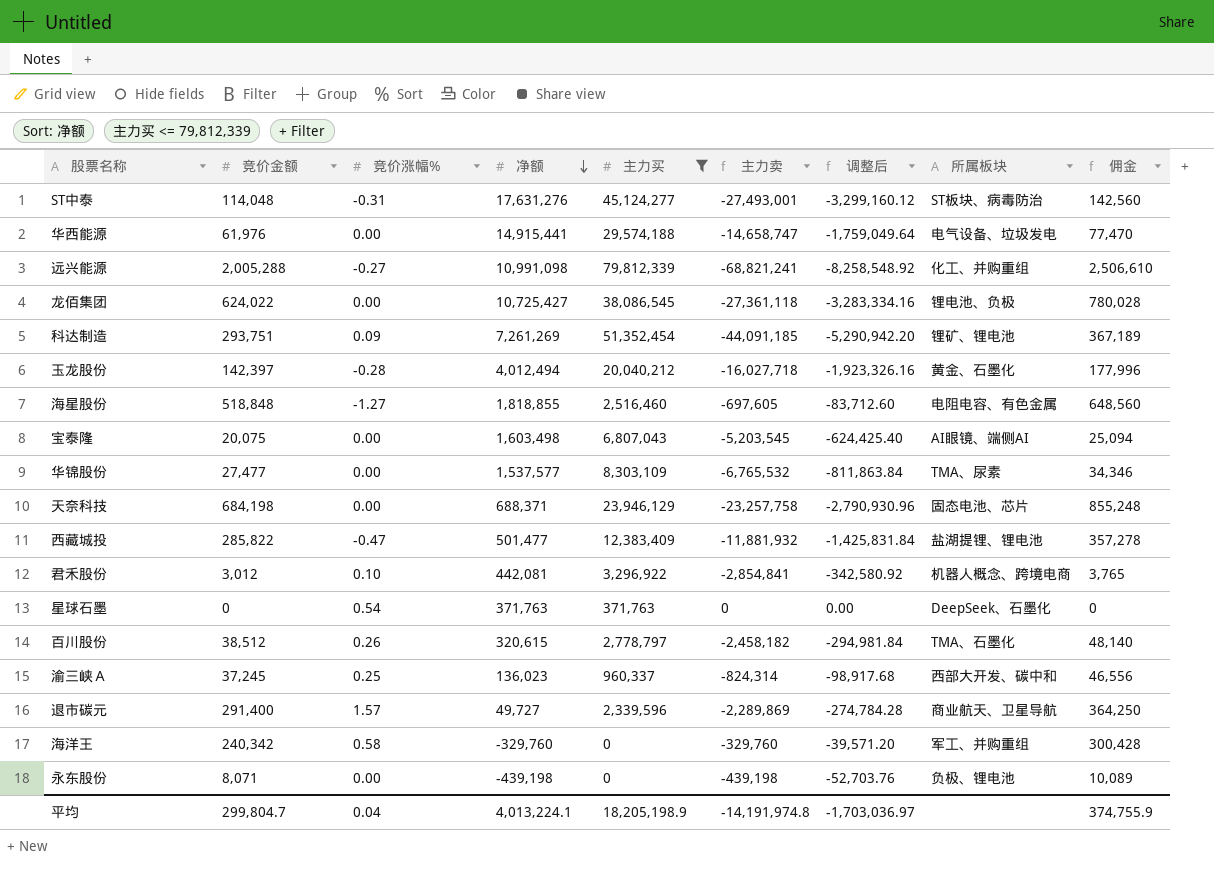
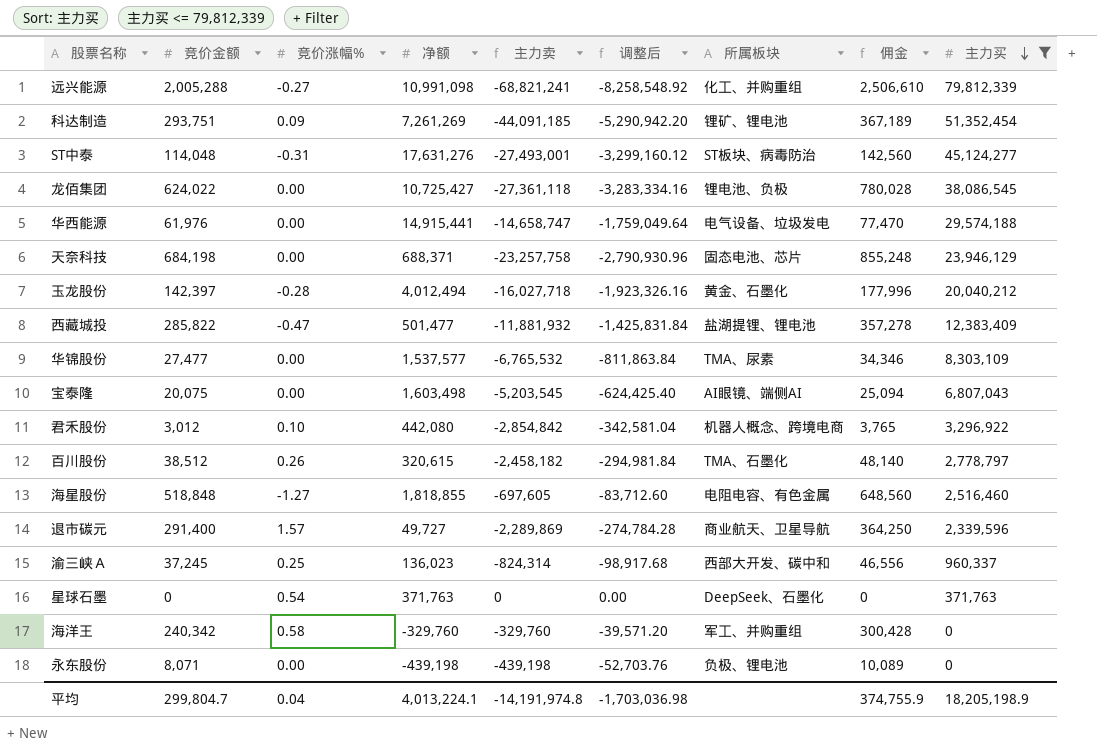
row order: 净额 descending -> 主力买 descending
column 主力买 | position: 5 -> 9
君禾股份 | 净额: 442,081 -> 442,080
君禾股份 | 主力卖: -2,854,841 -> -2,854,842
君禾股份 | 调整后: -342,580.92 -> -342,581.04
平均 | 调整后: -1,703,036.97 -> -1,703,036.98

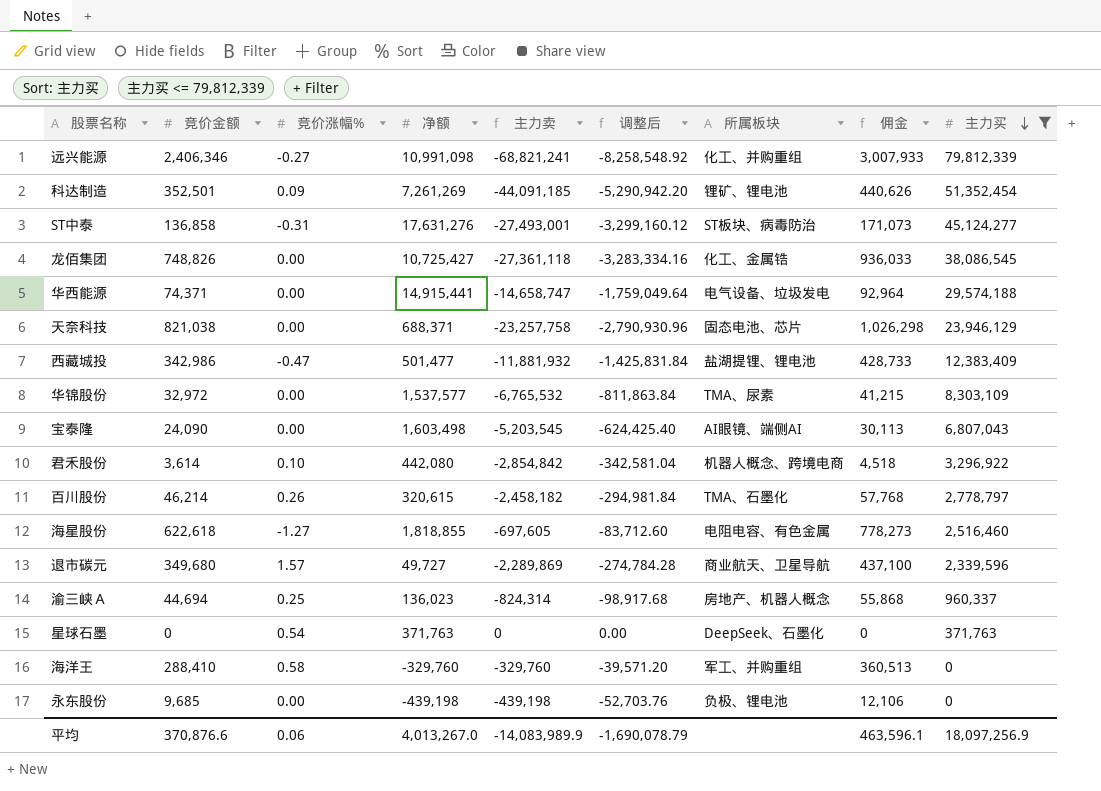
row 玉龙股份: 142,397 | -0.28 | 4,012,494 | -16,027,718 | -1,923,326.16 | 黄金、石墨化 | 177,996 | 20,040,212 -> none
远兴能源 | 竞价金额: 2,005,288 -> 2,406,346
远兴能源 | 佣金: 2,506,610 -> 3,007,933
科达制造 | 竞价金额: 293,751 -> 352,501
科达制造 | 佣金: 367,189 -> 440,626
ST中泰 | 竞价金额: 114,048 -> 136,858
ST中泰 | 佣金: 142,560 -> 171,073
龙佰集团 | 竞价金额: 624,022 -> 748,826
龙佰集团 | 所属板块: 锂电池、负极 -> 化工、金属锆
龙佰集团 | 佣金: 780,028 -> 936,033
华西能源 | 竞价金额: 61,976 -> 74,371
华西能源 | 佣金: 77,470 -> 92,964
天奈科技 | 竞价金额: 684,198 -> 821,038
天奈科技 | 佣金: 855,248 -> 1,026,298
西藏城投 | 竞价金额: 285,822 -> 342,986
西藏城投 | 佣金: 357,278 -> 428,733
华锦股份 | 竞价金额: 27,477 -> 32,972
华锦股份 | 佣金: 34,346 -> 41,215
宝泰隆 | 竞价金额: 20,075 -> 24,090
宝泰隆 | 佣金: 25,094 -> 30,113
君禾股份 | 竞价金额: 3,012 -> 3,614
君禾股份 | 佣金: 3,765 -> 4,518
百川股份 | 竞价金额: 38,512 -> 46,214
百川股份 | 佣金: 48,140 -> 57,768
海星股份 | 竞价金额: 518,848 -> 622,618
海星股份 | 佣金: 648,560 -> 778,273
退市碳元 | 竞价金额: 291,400 -> 349,680
退市碳元 | 佣金: 364,250 -> 437,100
渝三峡Ａ | 竞价金额: 37,245 -> 44,694
渝三峡Ａ | 所属板块: 西部大开发、碳中和 -> 房地产、机器人概念
渝三峡Ａ | 佣金: 46,556 -> 55,868
海洋王 | 竞价金额: 240,342 -> 288,410
海洋王 | 佣金: 300,428 -> 360,513
永东股份 | 竞价金额: 8,071 -> 9,685
永东股份 | 佣金: 10,089 -> 12,106
平均 | 竞价金额: 299,804.7 -> 370,876.6
平均 | 竞价涨幅%: 0.04 -> 0.06
平均 | 净额: 4,013,224.1 -> 4,013,267.0
平均 | 主力卖: -14,191,974.8 -> -14,083,989.9
平均 | 调整后: -1,703,036.98 -> -1,690,078.79
平均 | 佣金: 374,755.9 -> 463,596.1
平均 | 主力买: 18,205,198.9 -> 18,097,256.9

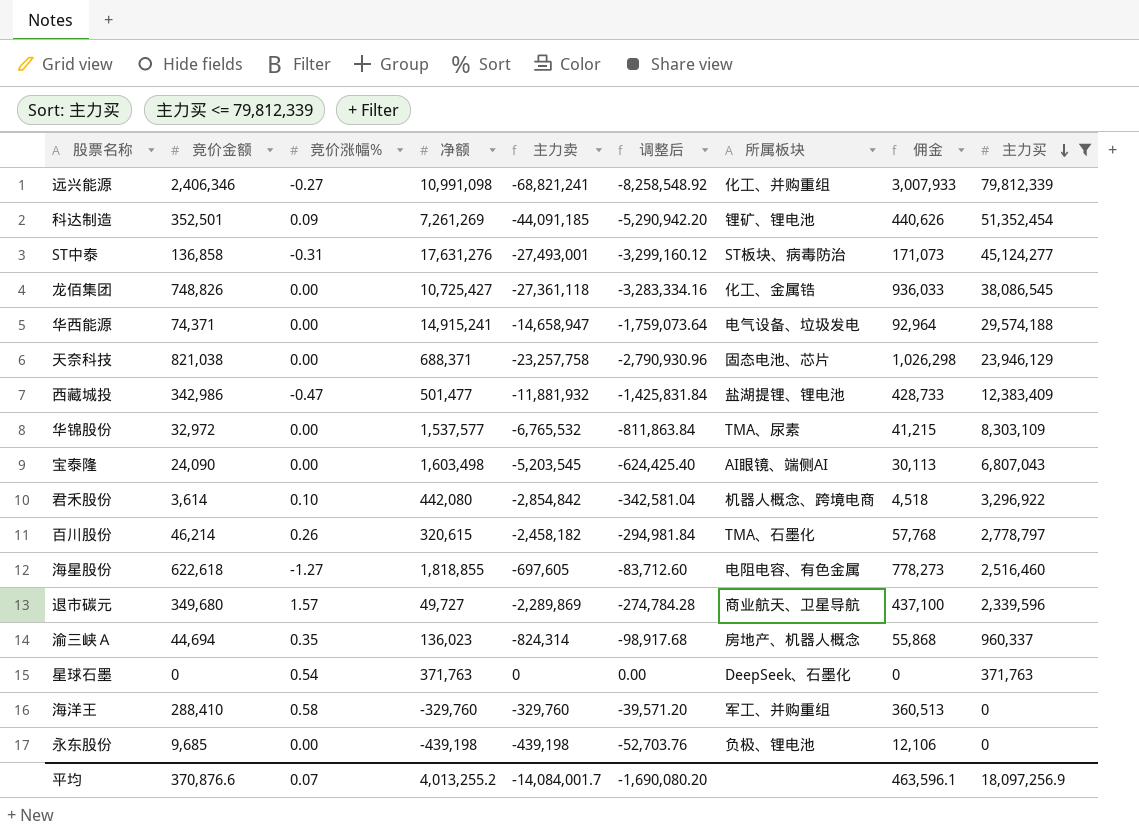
华西能源 | 净额: 14,915,441 -> 14,915,241
华西能源 | 主力卖: -14,658,747 -> -14,658,947
华西能源 | 调整后: -1,759,049.64 -> -1,759,073.64
渝三峡Ａ | 竞价涨幅%: 0.25 -> 0.35
平均 | 竞价涨幅%: 0.06 -> 0.07
平均 | 净额: 4,013,267.0 -> 4,013,255.2
平均 | 主力卖: -14,083,989.9 -> -14,084,001.7
平均 | 调整后: -1,690,078.79 -> -1,690,080.20

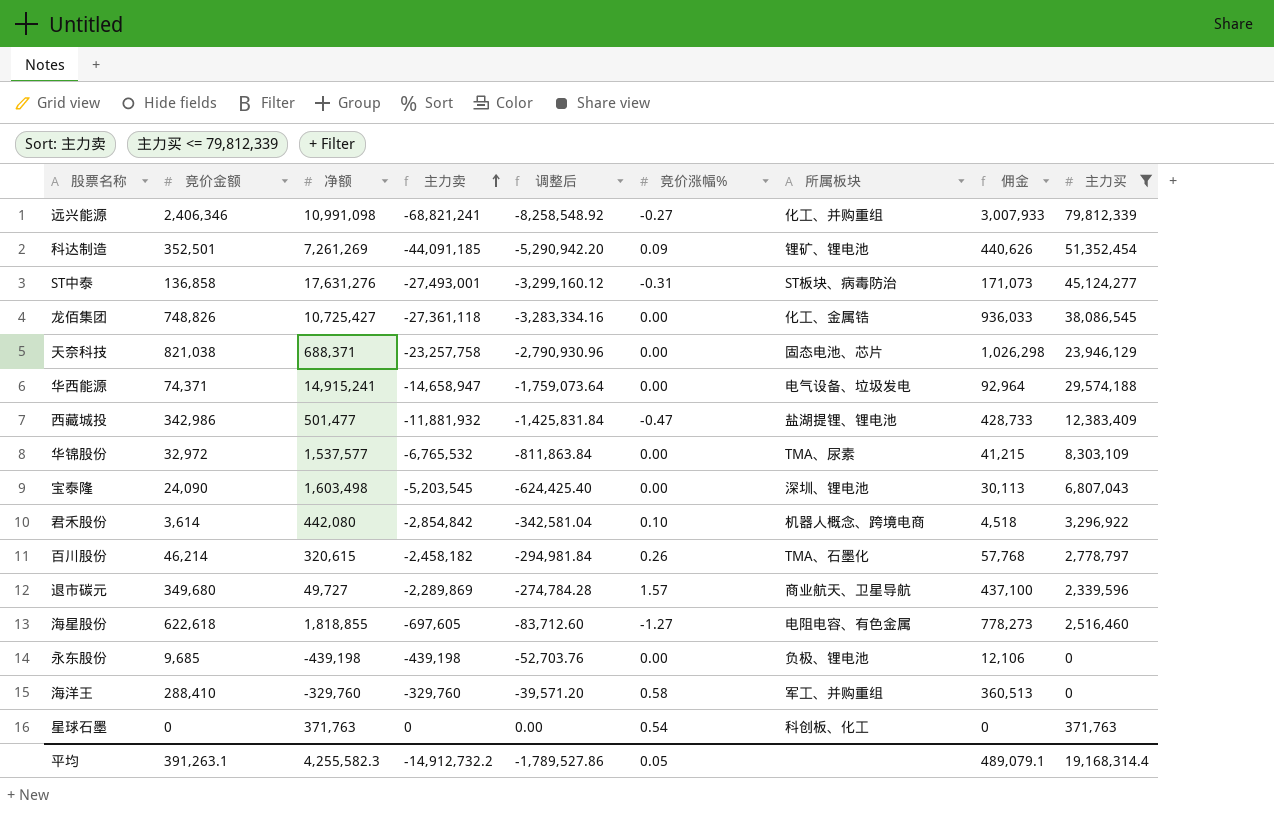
row order: 主力买 descending -> 主力卖 ascending
column 竞价涨幅% | position: 3 -> 6
row 渝三峡Ａ: 44,694 | 0.35 | 136,023 | -824,314 | -98,917.68 | 房地产、机器人概念 | 55,868 | 960,337 -> none
宝泰隆 | 所属板块: AI眼镜、端侧AI -> 深圳、锂电池
星球石墨 | 所属板块: DeepSeek、石墨化 -> 科创板、化工
平均 | 竞价金额: 370,876.6 -> 391,263.1
平均 | 净额: 4,013,255.2 -> 4,255,582.3
平均 | 主力卖: -14,084,001.7 -> -14,912,732.2
平均 | 调整后: -1,690,080.20 -> -1,789,527.86
平均 | 竞价涨幅%: 0.07 -> 0.05
平均 | 佣金: 463,596.1 -> 489,079.1
平均 | 主力买: 18,097,256.9 -> 19,168,314.4

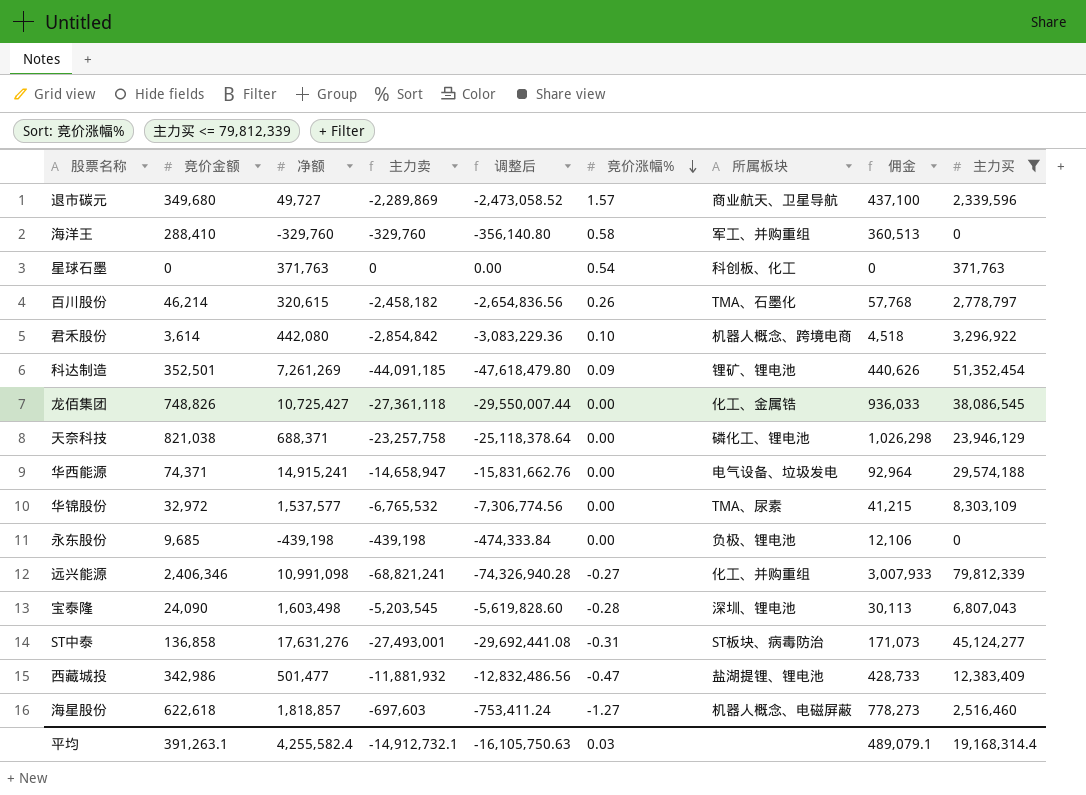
row order: 主力卖 ascending -> 竞价涨幅% descending
column 调整后 | formula: [主力卖] * 0.12 -> [主力卖] * 1.08
天奈科技 | 所属板块: 固态电池、芯片 -> 磷化工、锂电池
宝泰隆 | 竞价涨幅%: 0.00 -> -0.28
海星股份 | 净额: 1,818,855 -> 1,818,857
海星股份 | 主力卖: -697,605 -> -697,603
海星股份 | 所属板块: 电阻电容、有色金属 -> 机器人概念、电磁屏蔽
平均 | 净额: 4,255,582.3 -> 4,255,582.4
平均 | 主力卖: -14,912,732.2 -> -14,912,732.1
平均 | 调整后: -1,789,527.86 -> -16,105,750.63
平均 | 竞价涨幅%: 0.05 -> 0.03

